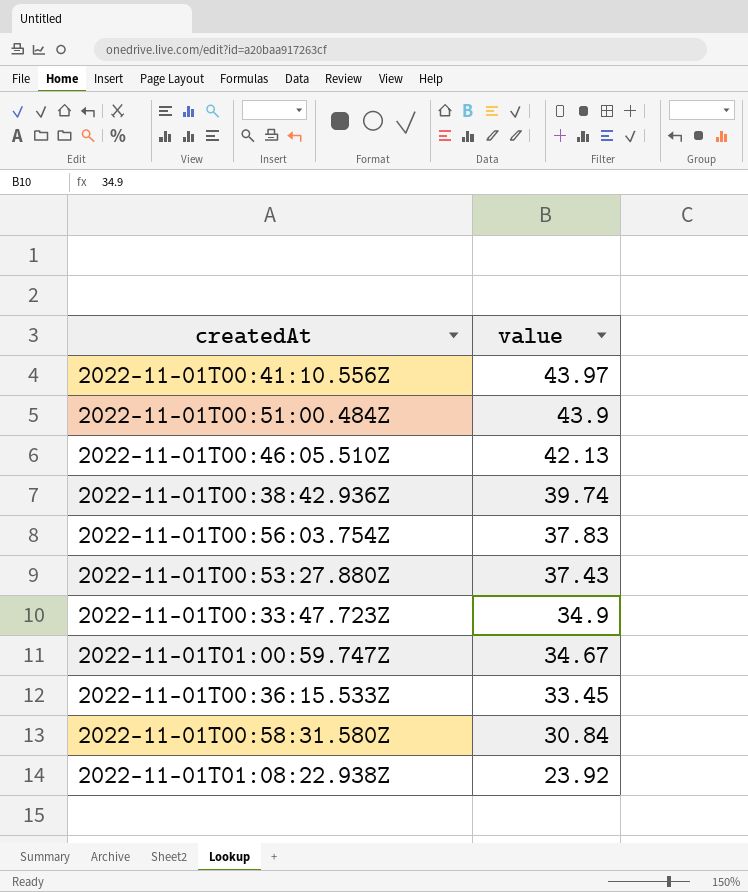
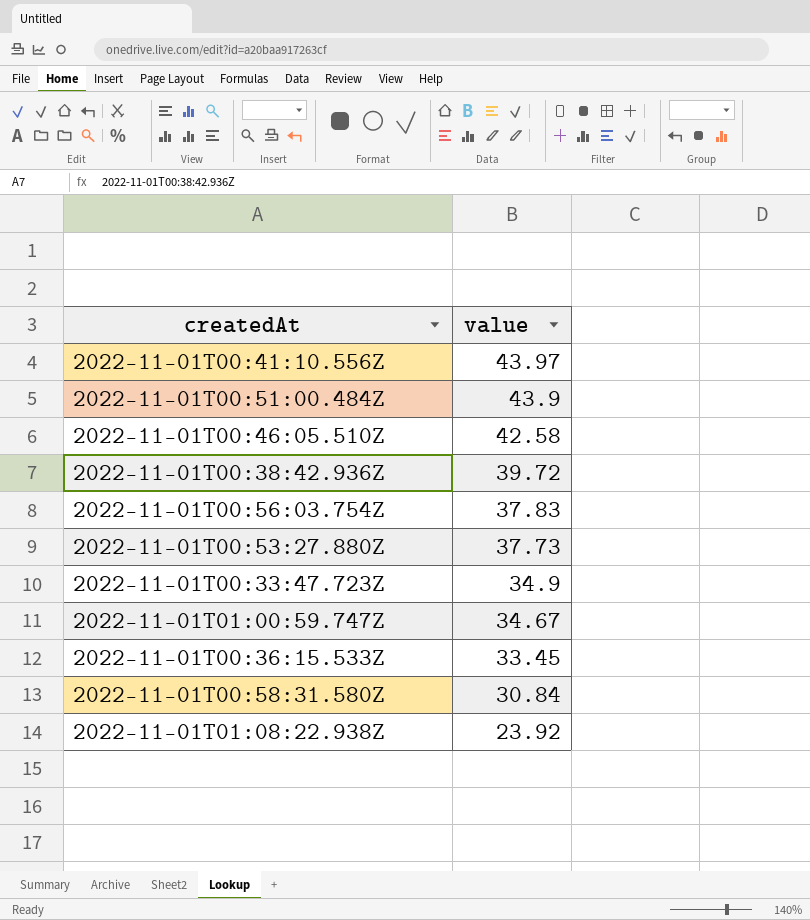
2022-11-01T00:46:05.510Z | value: 42.13 -> 42.58
2022-11-01T00:38:42.936Z | value: 39.74 -> 39.72
2022-11-01T00:53:27.880Z | value: 37.43 -> 37.73

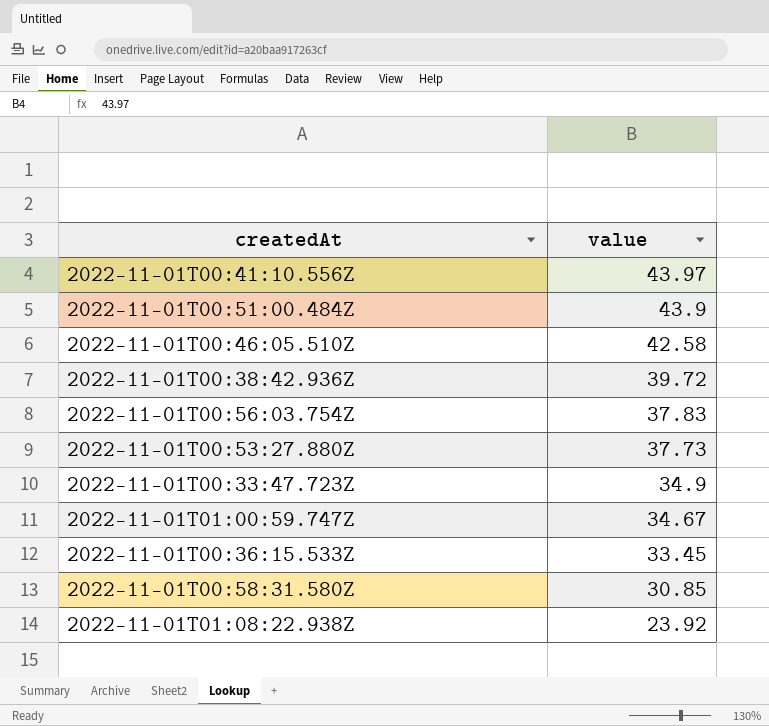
2022-11-01T00:58:31.580Z | value: 30.84 -> 30.85

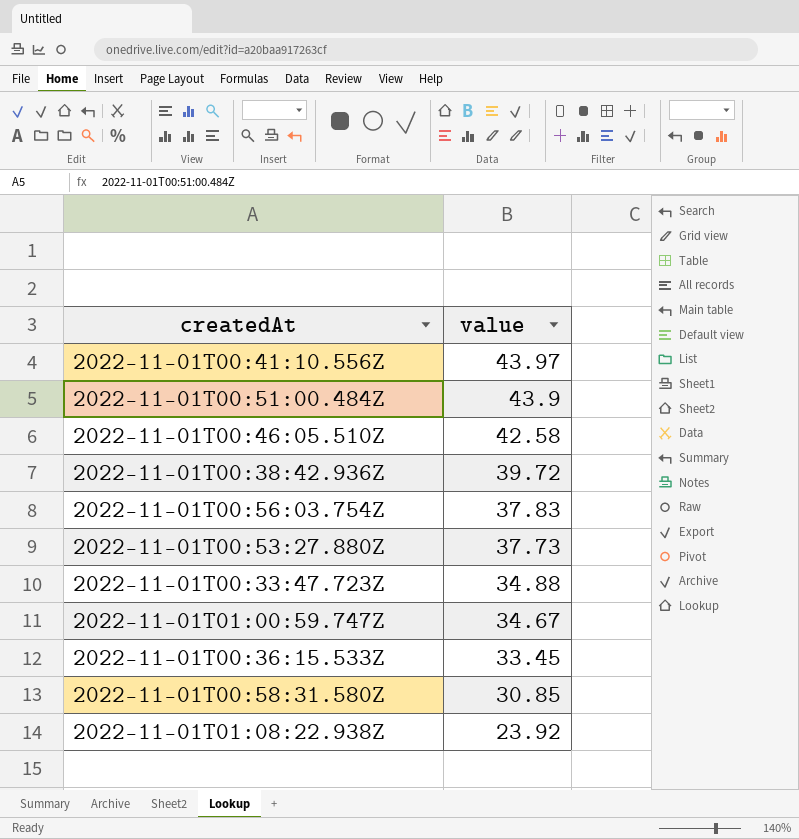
2022-11-01T00:33:47.723Z | value: 34.9 -> 34.88

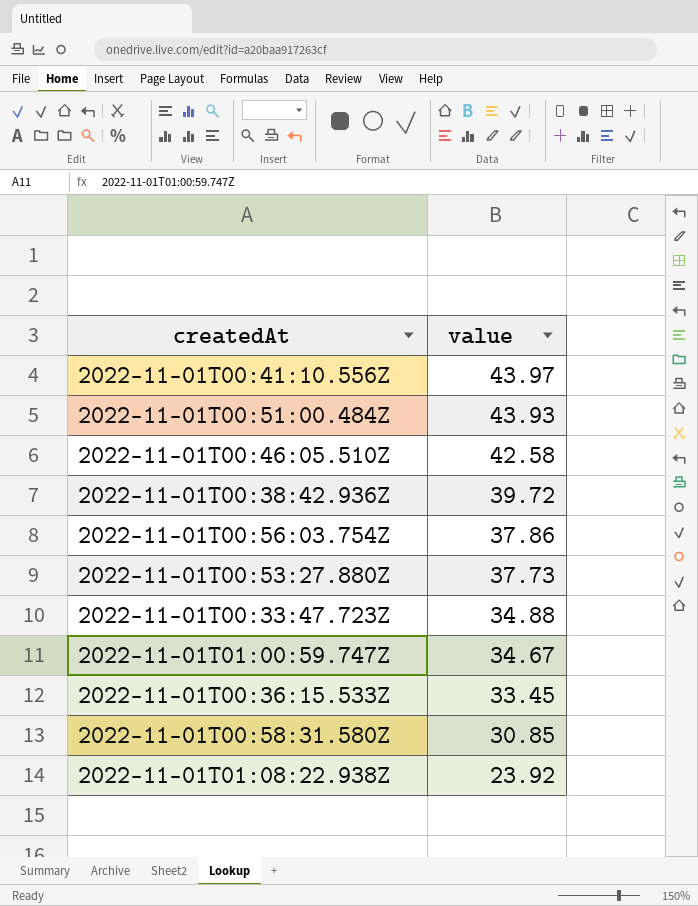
2022-11-01T00:51:00.484Z | value: 43.9 -> 43.93
2022-11-01T00:56:03.754Z | value: 37.83 -> 37.86

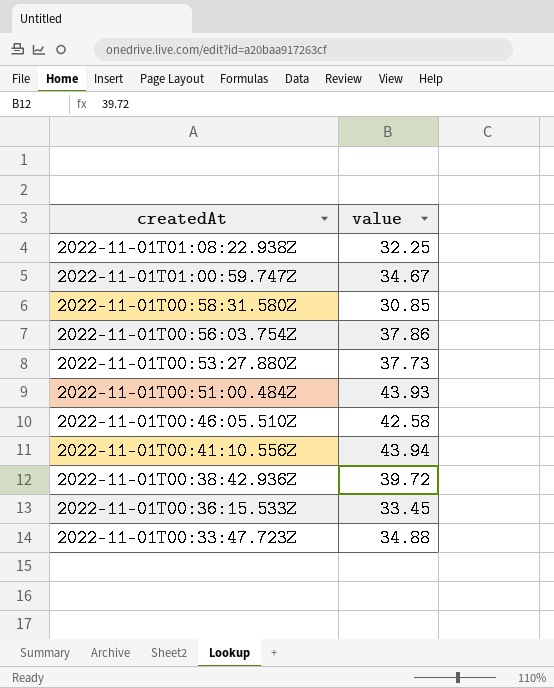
row order: value descending -> createdAt descending
2022-11-01T01:08:22.938Z | value: 23.92 -> 32.25
2022-11-01T00:41:10.556Z | value: 43.97 -> 43.94

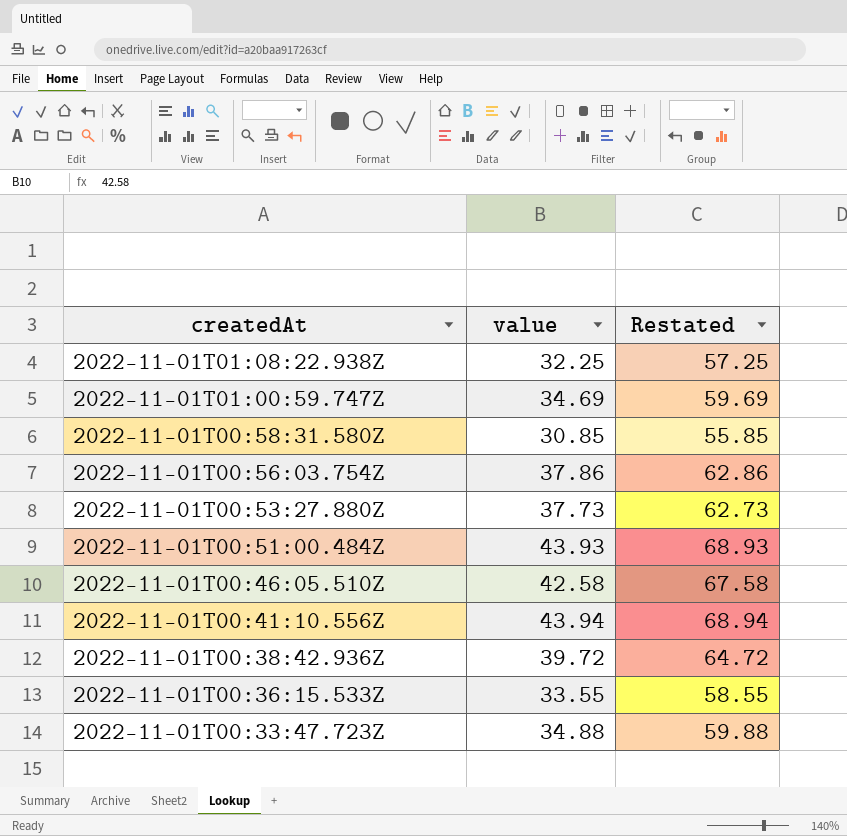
column Restated | formula: none -> [value] + 25
2022-11-01T01:00:59.747Z | value: 34.67 -> 34.69
2022-11-01T00:36:15.533Z | value: 33.45 -> 33.55

